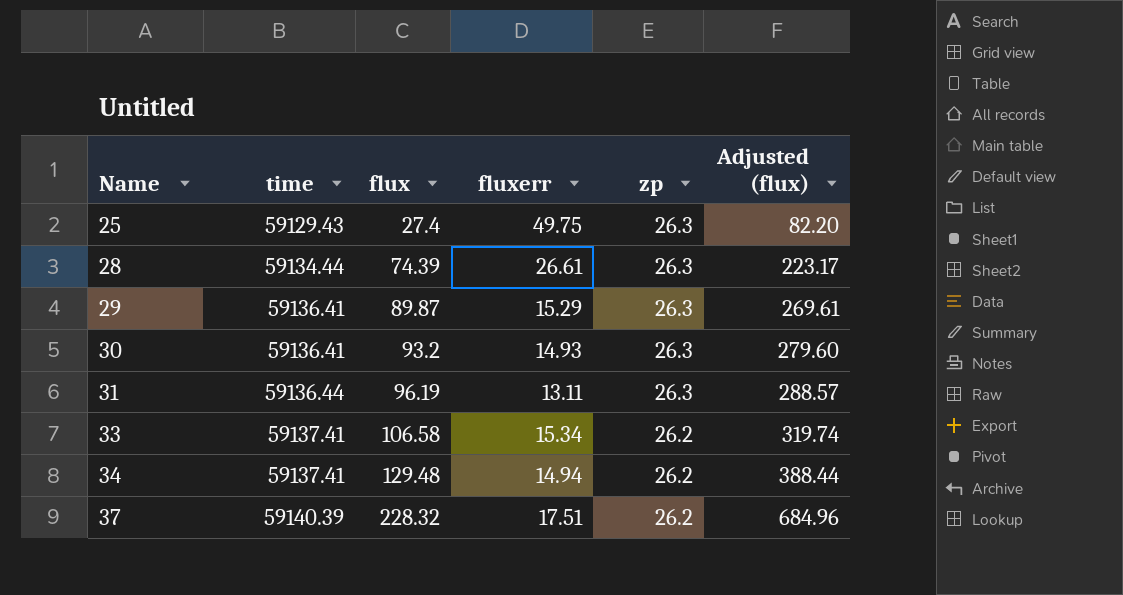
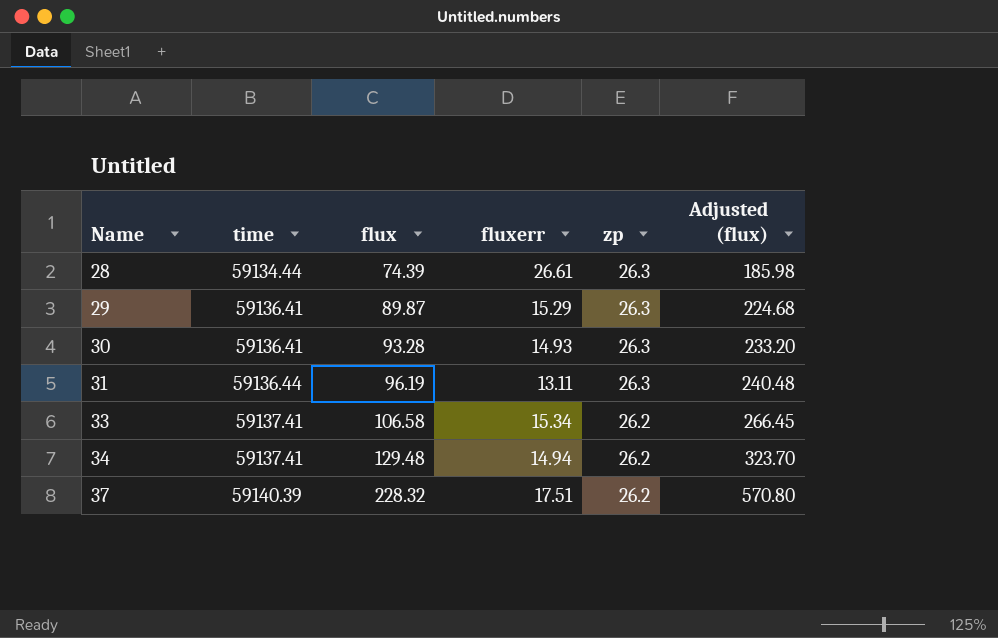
column Adjusted (flux) | formula: [flux] * 3 -> [flux] * 2.5
row 25: 59129.43 | 27.4 | 49.75 | 26.3 | 82.20 -> none
30 | flux: 93.2 -> 93.28

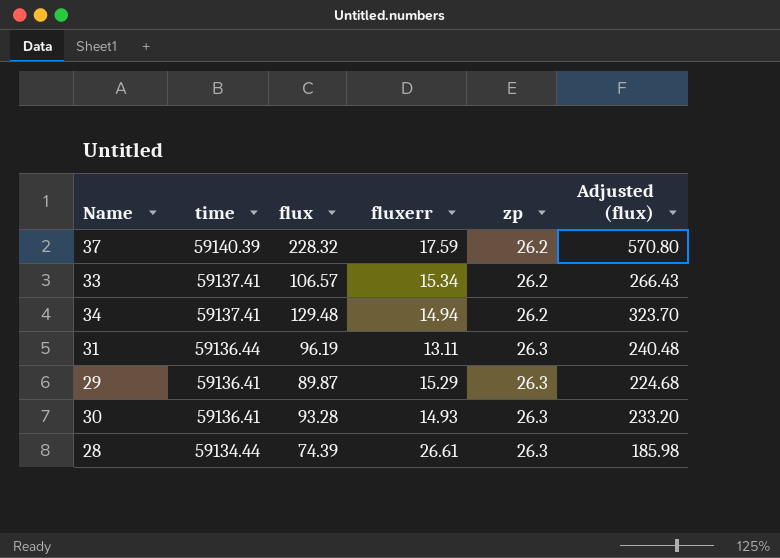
row order: Name ascending -> time descending
37 | fluxerr: 17.51 -> 17.59
33 | flux: 106.58 -> 106.57
33 | Adjusted (flux): 266.45 -> 266.43

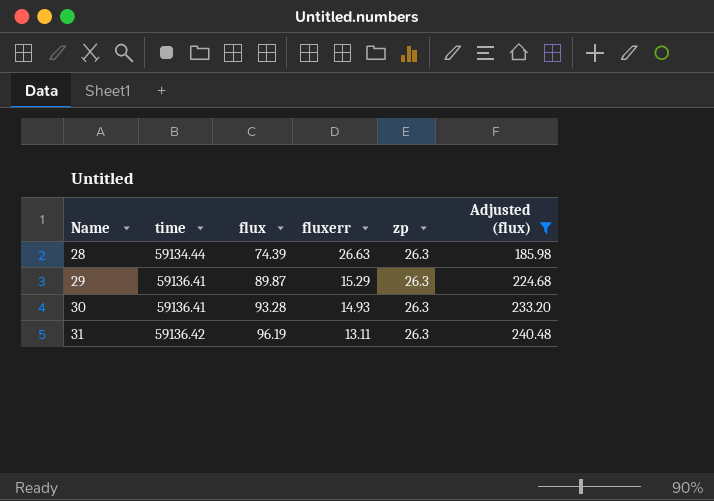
filter: none -> Adjusted (flux) <= 240.48
row order: time descending -> Name ascending
28 | fluxerr: 26.61 -> 26.63
31 | time: 59136.44 -> 59136.42

